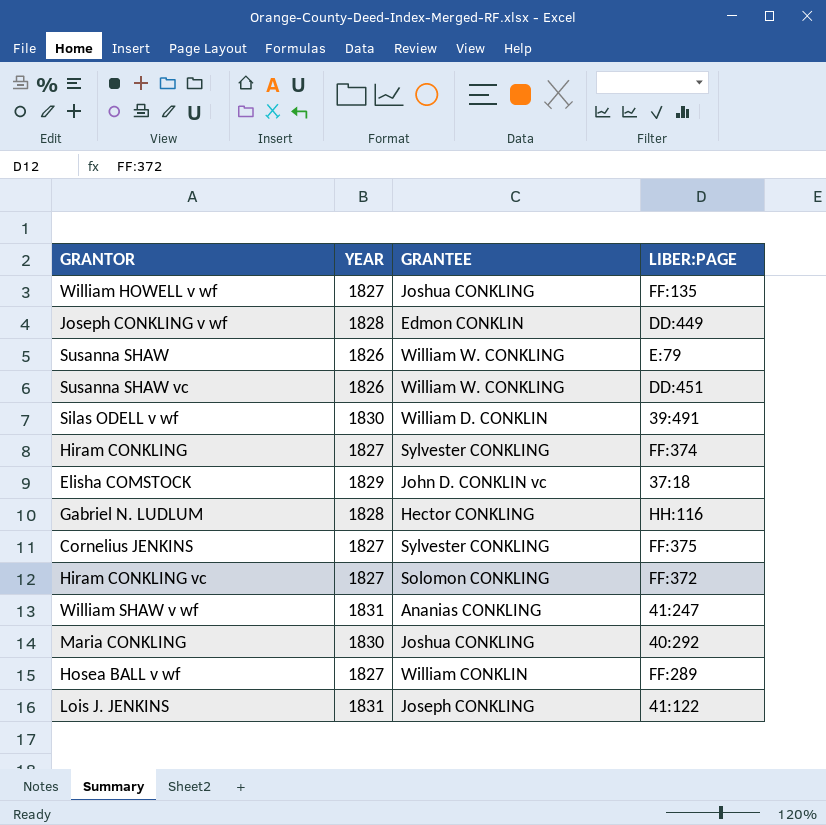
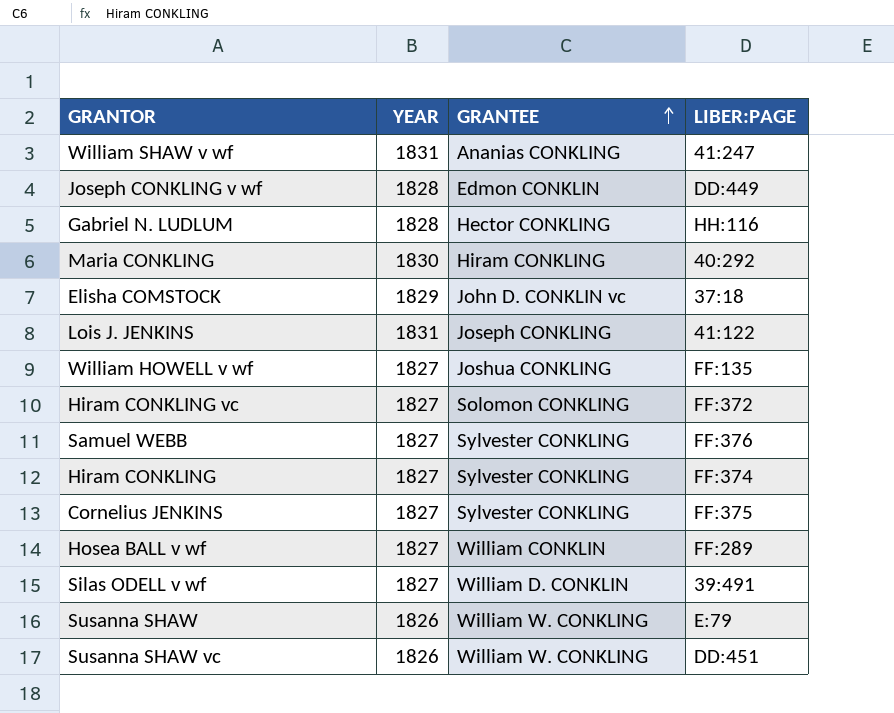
row order: none -> GRANTEE ascending
Maria CONKLING | GRANTEE: Joshua CONKLING -> Hiram CONKLING
row Samuel WEBB: none -> 1827 | Sylvester CONKLING | FF:376
Silas ODELL v wf | YEAR: 1830 -> 1827

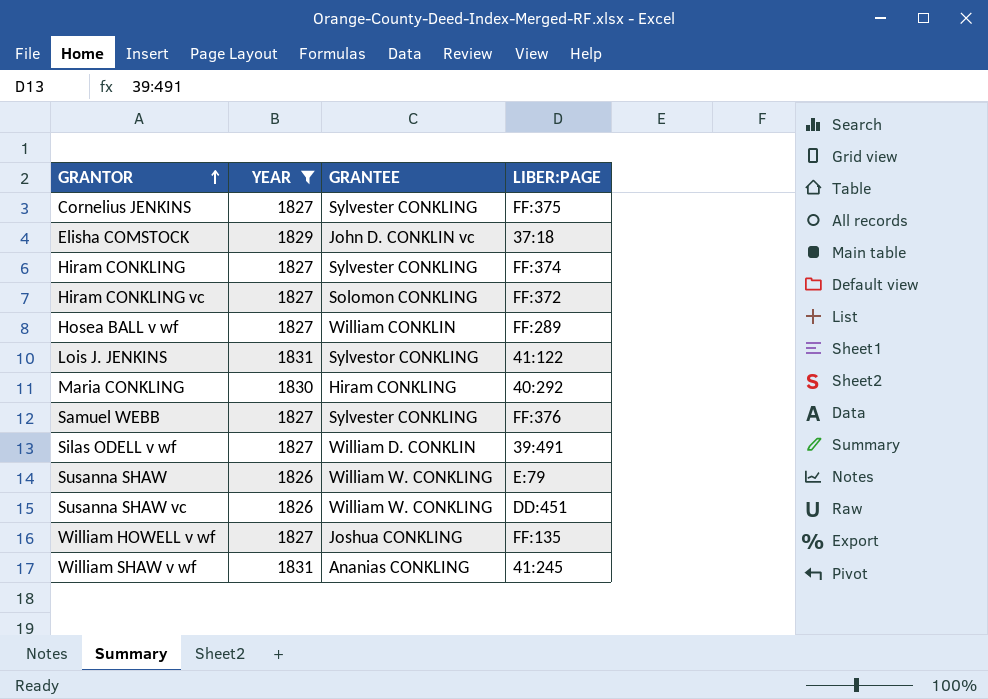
filter: none -> YEAR != 1828
row order: GRANTEE ascending -> GRANTOR ascending
Lois J. JENKINS | GRANTEE: Joseph CONKLING -> Sylvestor CONKLING
William SHAW v wf | LIBER:PAGE: 41:247 -> 41:245

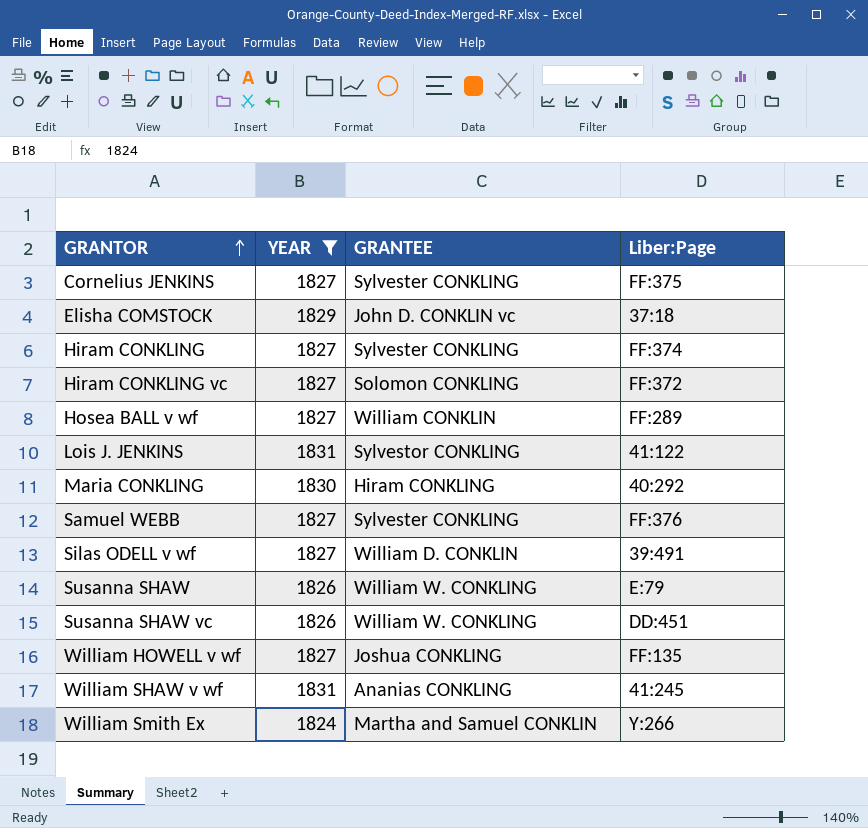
column name: LIBER:PAGE -> Liber:Page
row William Smith Ex: none -> 1824 | Martha and Samuel CONKLIN | Y:266

